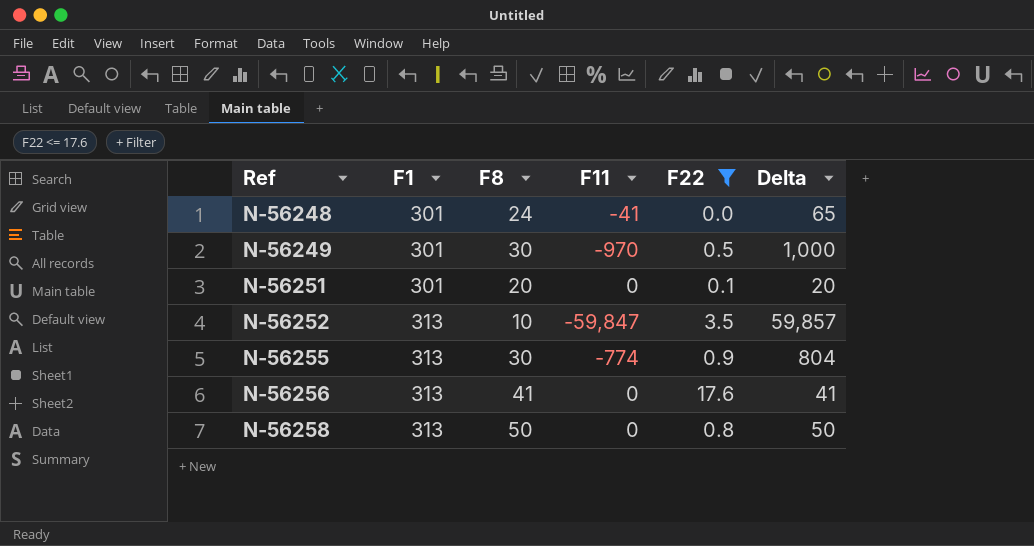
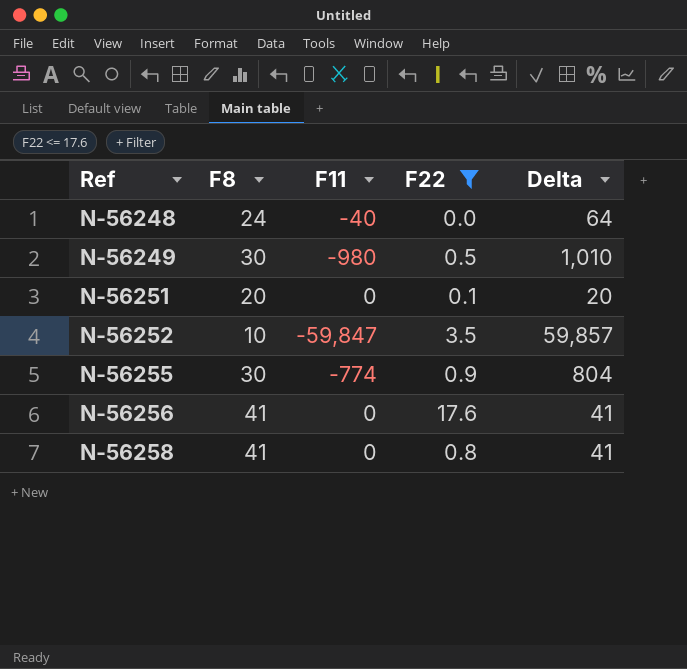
column F1 | position: 2 -> none
N-56248 | F11: -41 -> -40
N-56248 | Delta: 65 -> 64
N-56249 | F11: -970 -> -980
N-56249 | Delta: 1,000 -> 1,010
N-56258 | F8: 50 -> 41
N-56258 | Delta: 50 -> 41

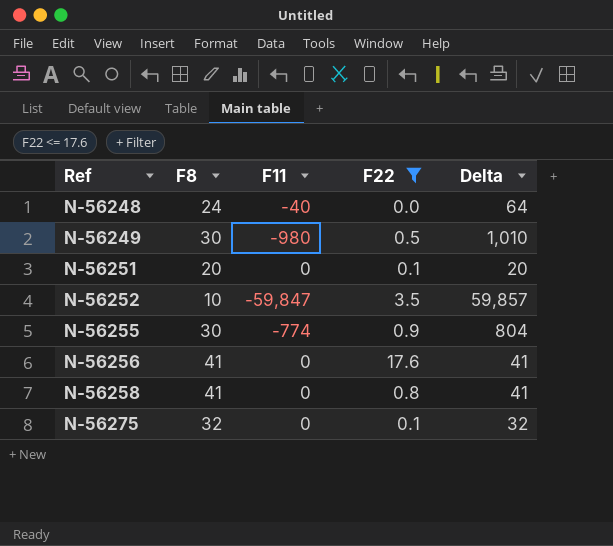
row N-56275: none -> 32 | 0 | 0.1 | 32

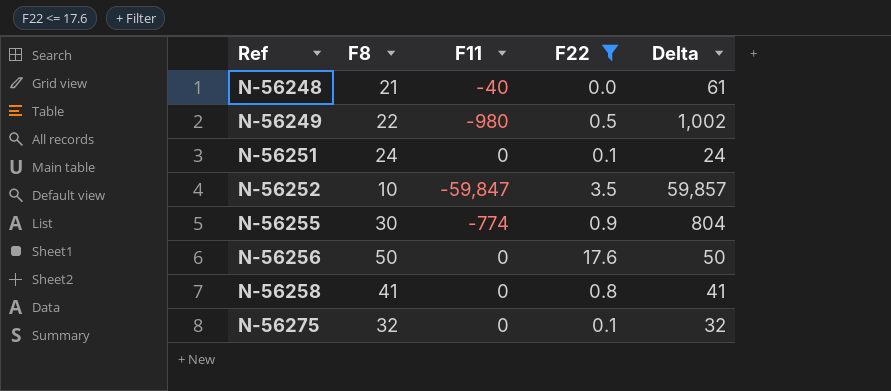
N-56248 | F8: 24 -> 21
N-56248 | Delta: 64 -> 61
N-56249 | F8: 30 -> 22
N-56249 | Delta: 1,010 -> 1,002
N-56251 | F8: 20 -> 24
N-56251 | Delta: 20 -> 24
N-56256 | F8: 41 -> 50
N-56256 | Delta: 41 -> 50

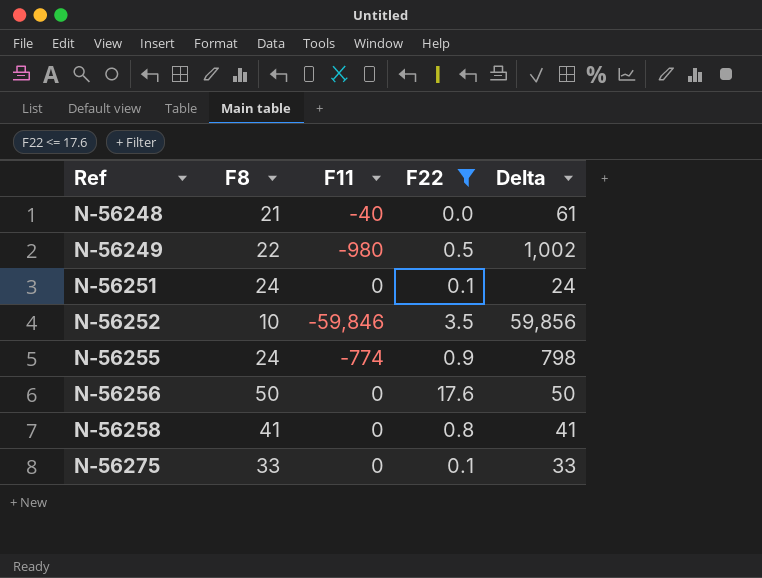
N-56252 | F11: -59,847 -> -59,846
N-56252 | Delta: 59,857 -> 59,856
N-56255 | F8: 30 -> 24
N-56255 | Delta: 804 -> 798
N-56275 | F8: 32 -> 33
N-56275 | Delta: 32 -> 33

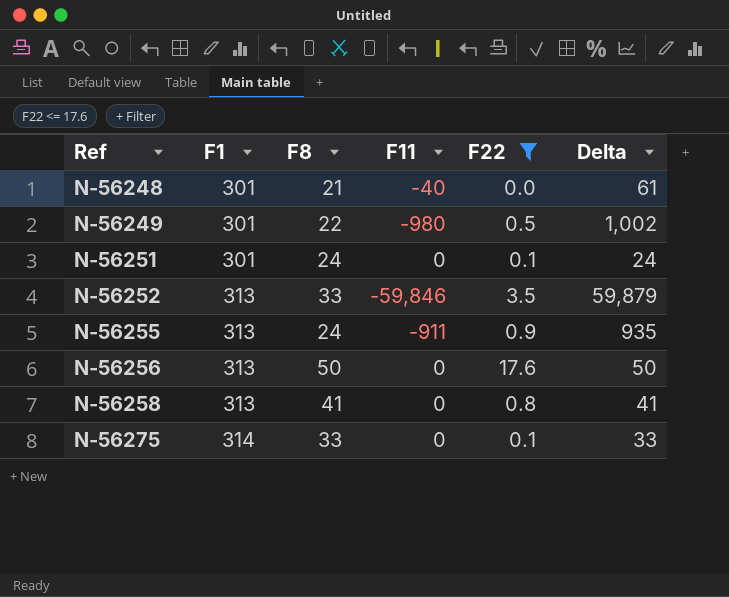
column F1 | position: none -> 2
N-56252 | F8: 10 -> 33
N-56252 | Delta: 59,856 -> 59,879
N-56255 | F11: -774 -> -911
N-56255 | Delta: 798 -> 935

